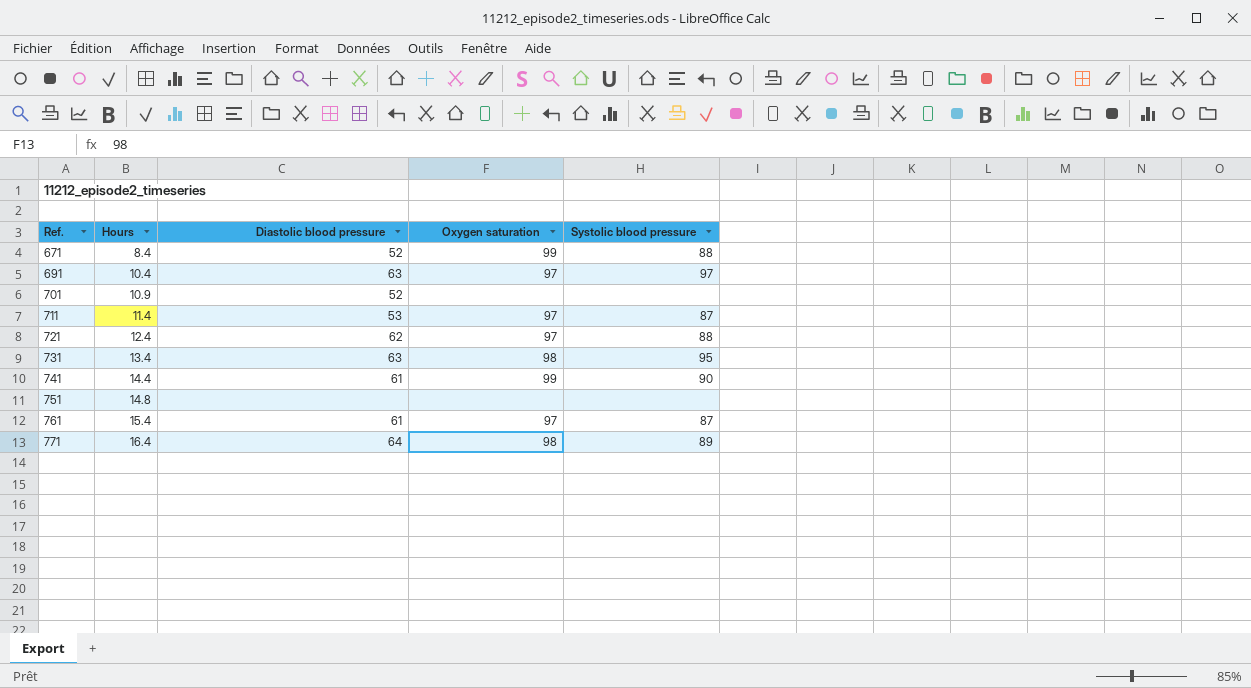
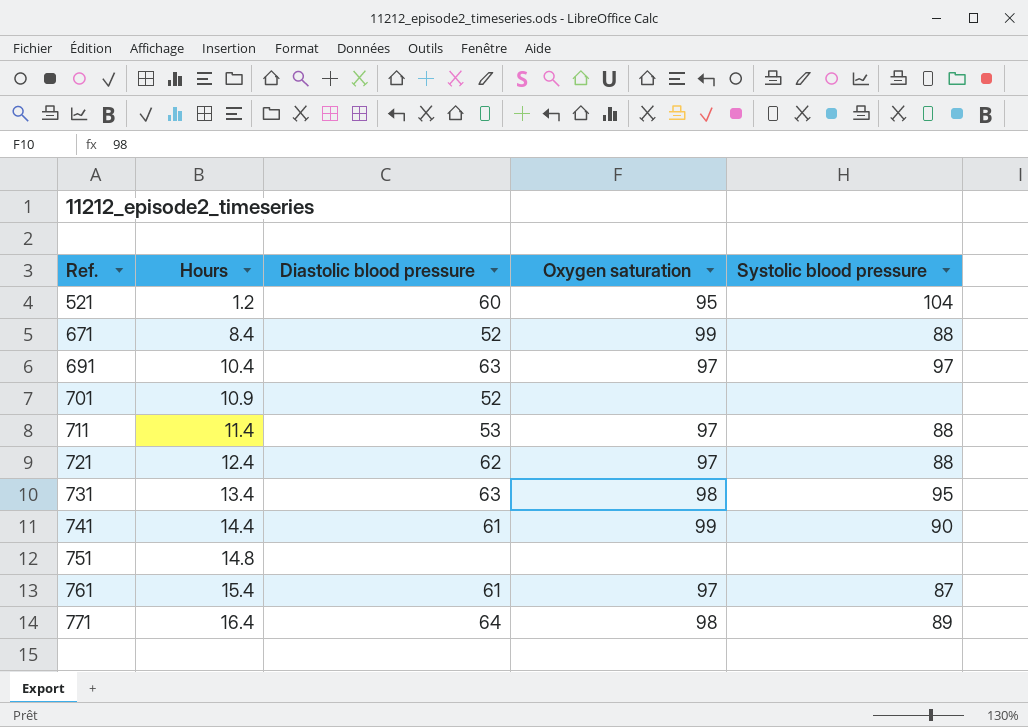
row 521: none -> 1.2 | 60 | 95 | 104
711 | Systolic blood pressure: 87 -> 88

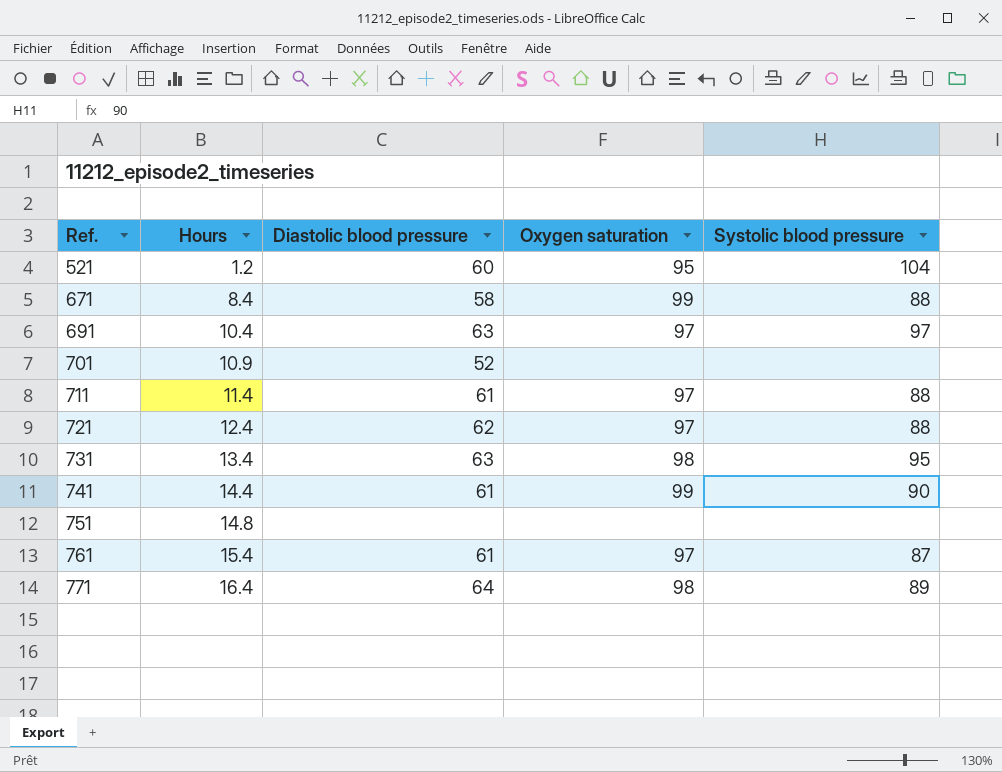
671 | Diastolic blood pressure: 52 -> 58
711 | Diastolic blood pressure: 53 -> 61

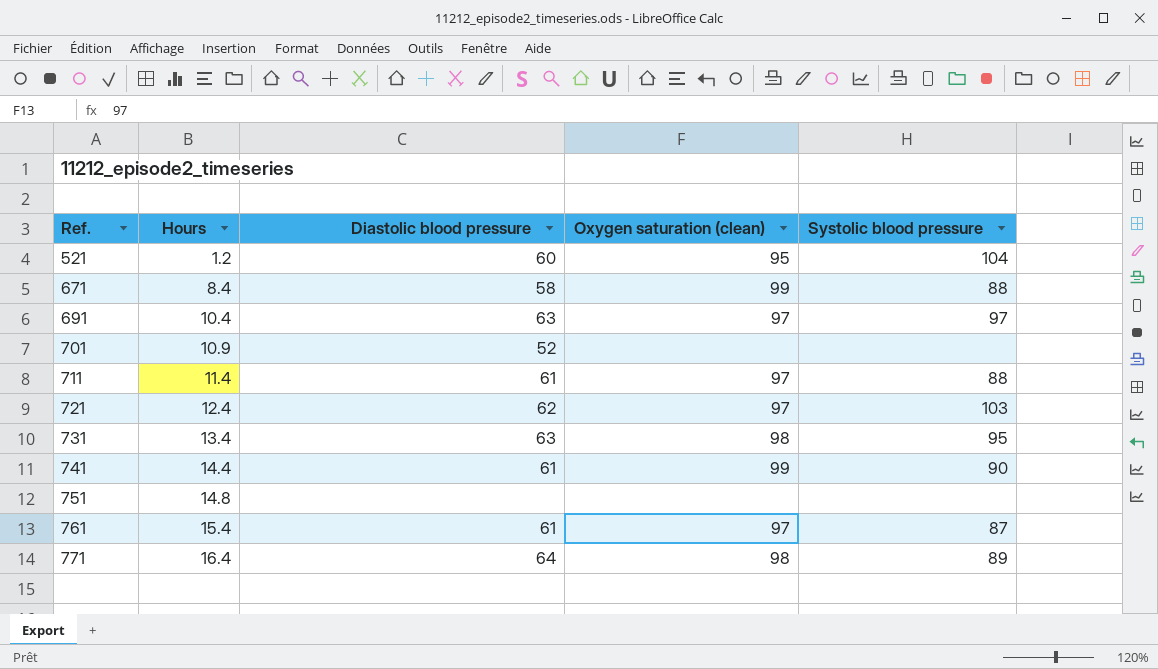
column name: Oxygen saturation -> Oxygen saturation (clean)
721 | Systolic blood pressure: 88 -> 103

